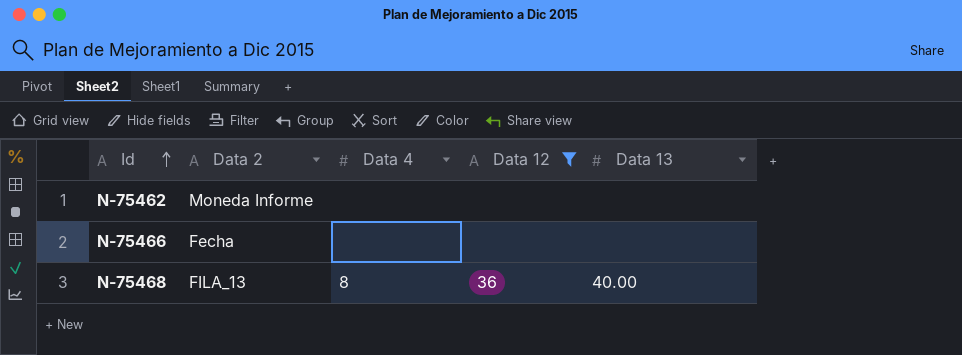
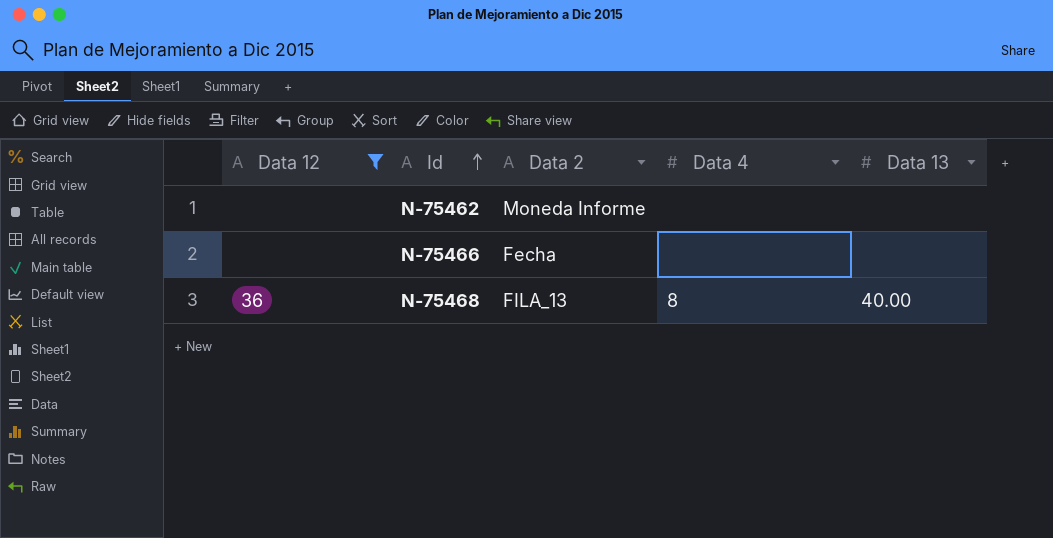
column Data 12 | position: 4 -> 1

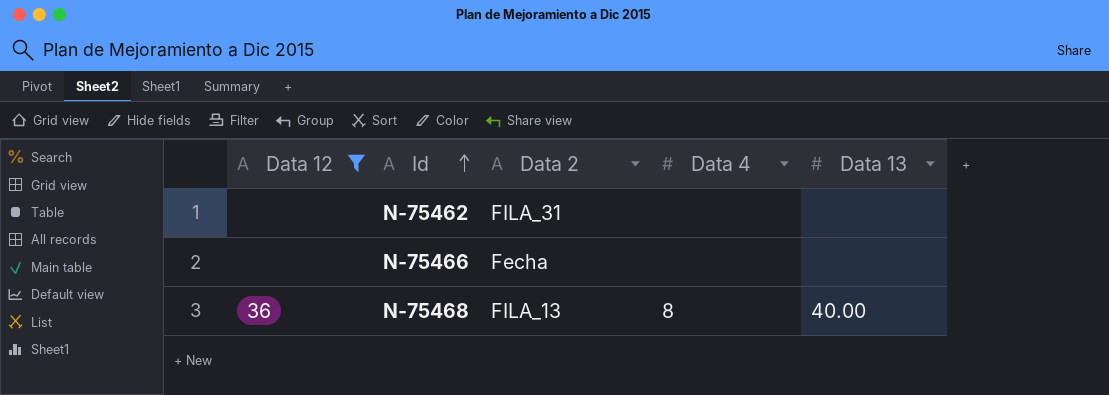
N-75462 | Data 2: Moneda Informe -> FILA_31

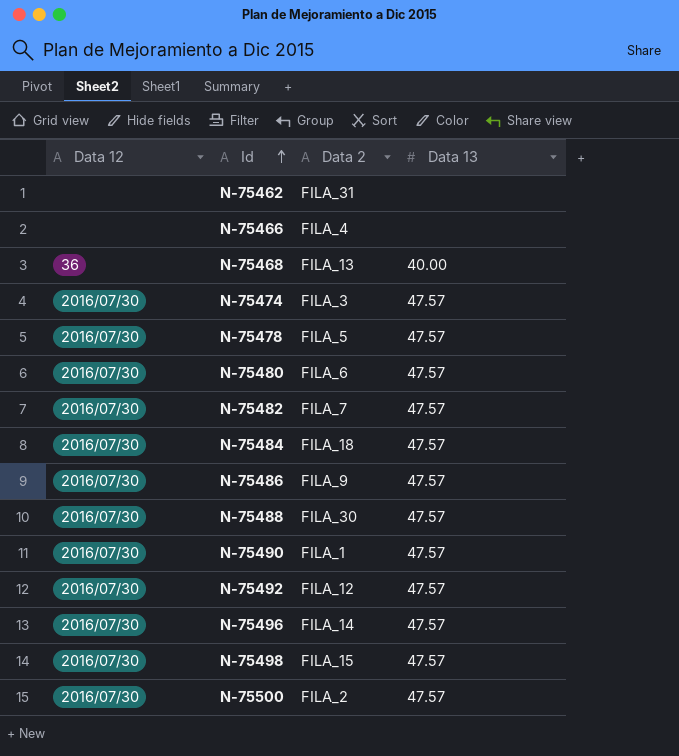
filter: Data 12 != 2016/07/30 -> none
column Data 4 | position: 4 -> none
N-75466 | Data 2: Fecha -> FILA_4

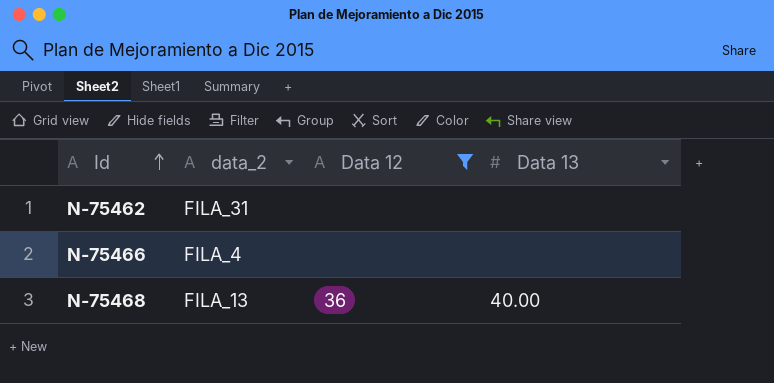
filter: none -> Data 12 != 2016/07/30
column name: Data 2 -> data_2
column Data 12 | position: 1 -> 3

